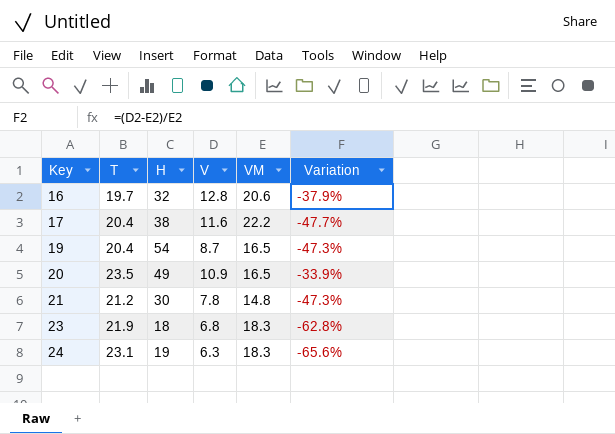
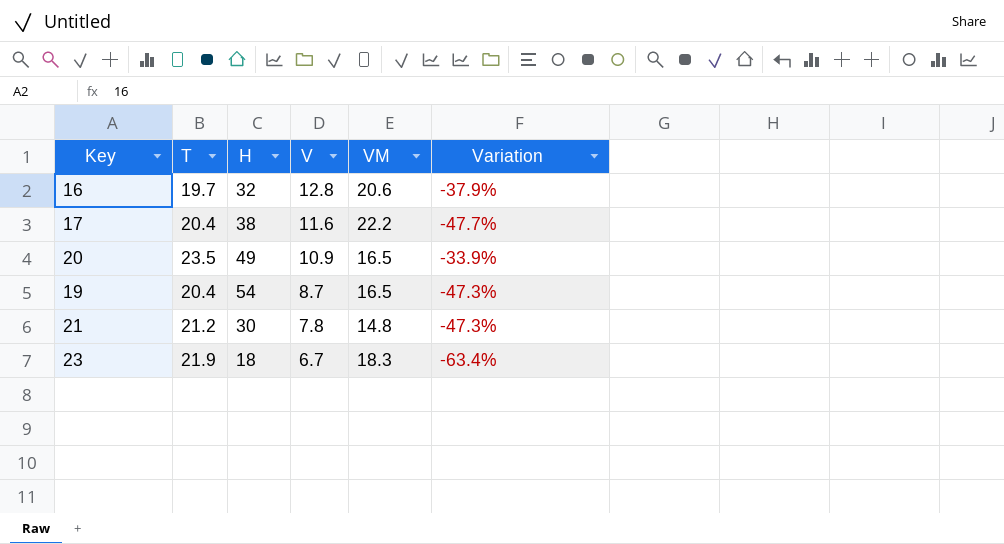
row order: Key ascending -> V descending
row 24: 23.1 | 19 | 6.3 | 18.3 | -65.6% -> none
23 | V: 6.8 -> 6.7
23 | Variation: -62.8% -> -63.4%

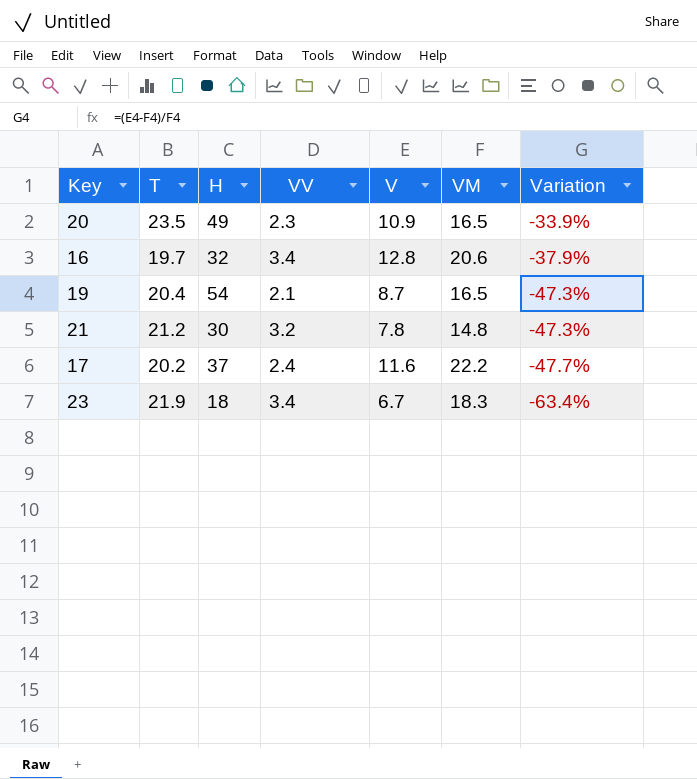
row order: V descending -> Variation descending
column VV | position: none -> 4
17 | T: 20.4 -> 20.2
17 | H: 38 -> 37

